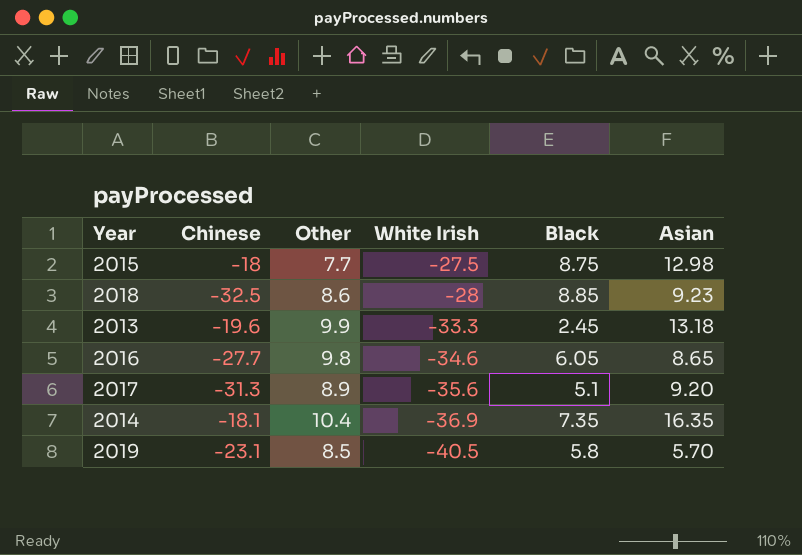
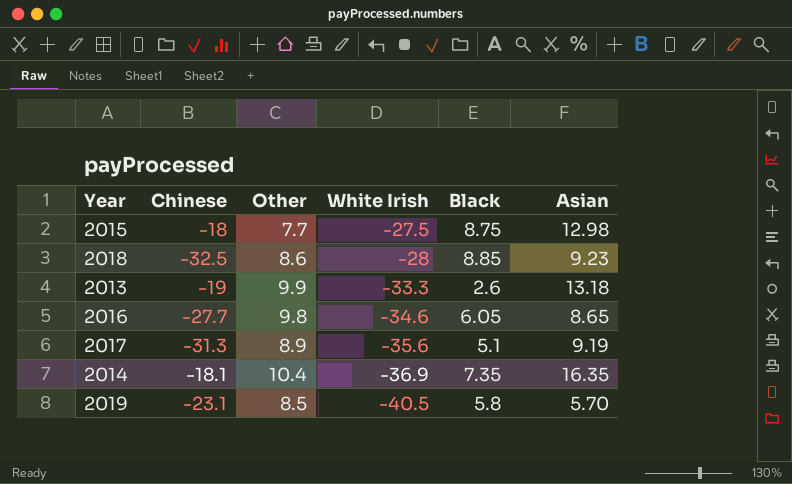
2013 | Chinese: -19.6 -> -19
2013 | Black: 2.45 -> 2.6
2017 | Asian: 9.20 -> 9.19

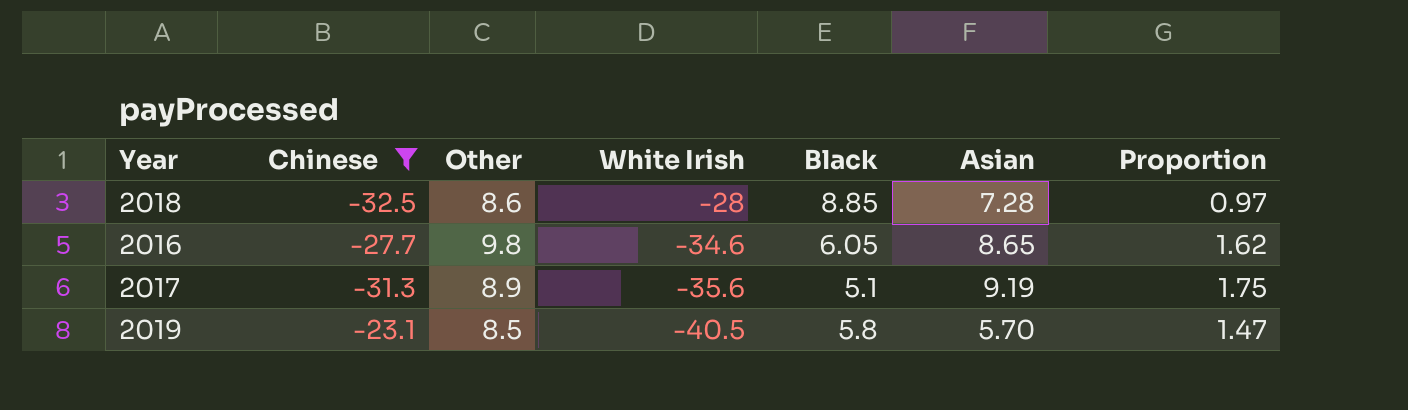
filter: none -> Chinese <= -23.1
column Proportion | formula: none -> [Other] / [Black]
2018 | Asian: 9.23 -> 7.28

